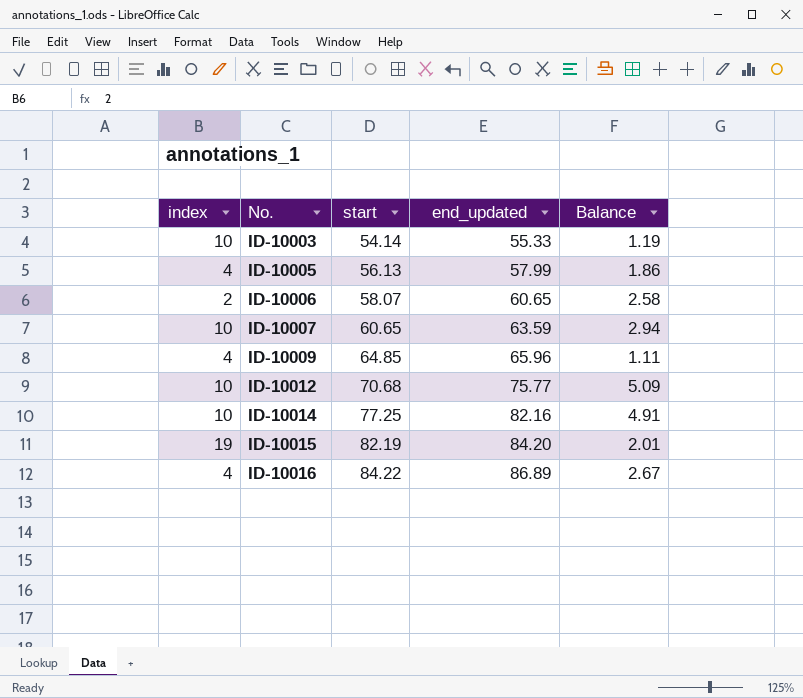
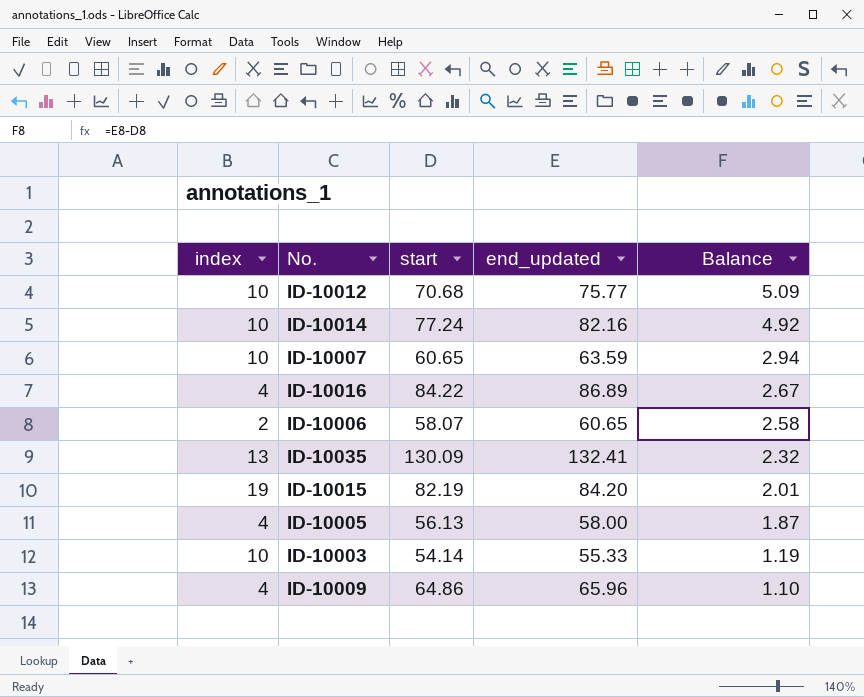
row order: No. ascending -> Balance descending
ID-10014 | start: 77.25 -> 77.24
ID-10014 | Balance: 4.91 -> 4.92
row ID-10035: none -> 13 | 130.09 | 132.41 | 2.32
ID-10005 | end_updated: 57.99 -> 58.00
ID-10005 | Balance: 1.86 -> 1.87
ID-10009 | start: 64.85 -> 64.86
ID-10009 | Balance: 1.11 -> 1.10

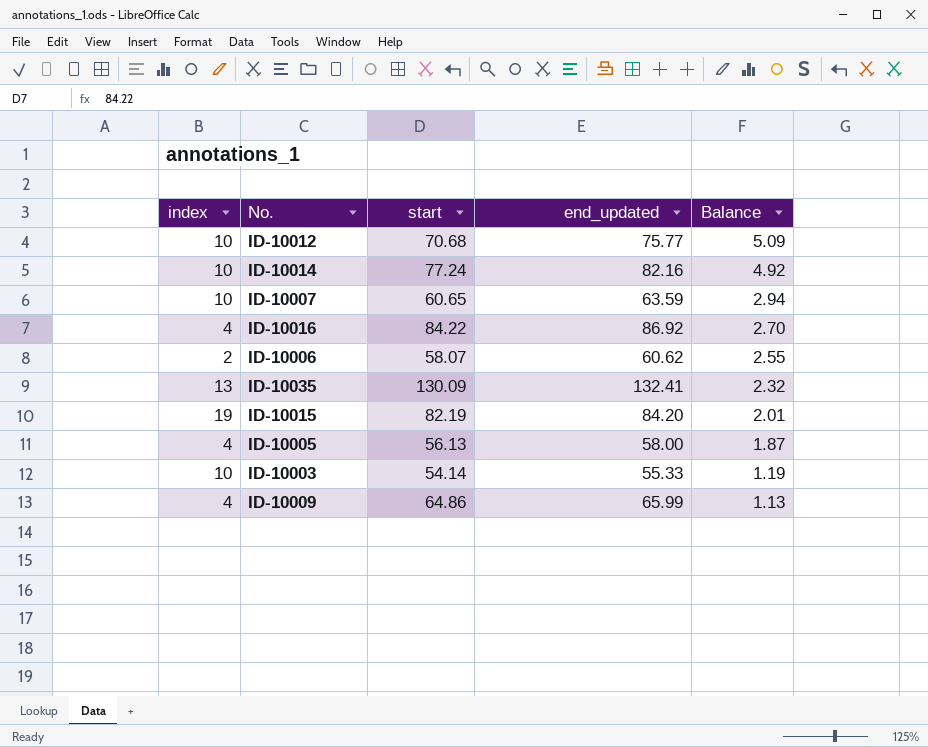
ID-10016 | end_updated: 86.89 -> 86.92
ID-10016 | Balance: 2.67 -> 2.70
ID-10006 | end_updated: 60.65 -> 60.62
ID-10006 | Balance: 2.58 -> 2.55
ID-10009 | end_updated: 65.96 -> 65.99
ID-10009 | Balance: 1.10 -> 1.13

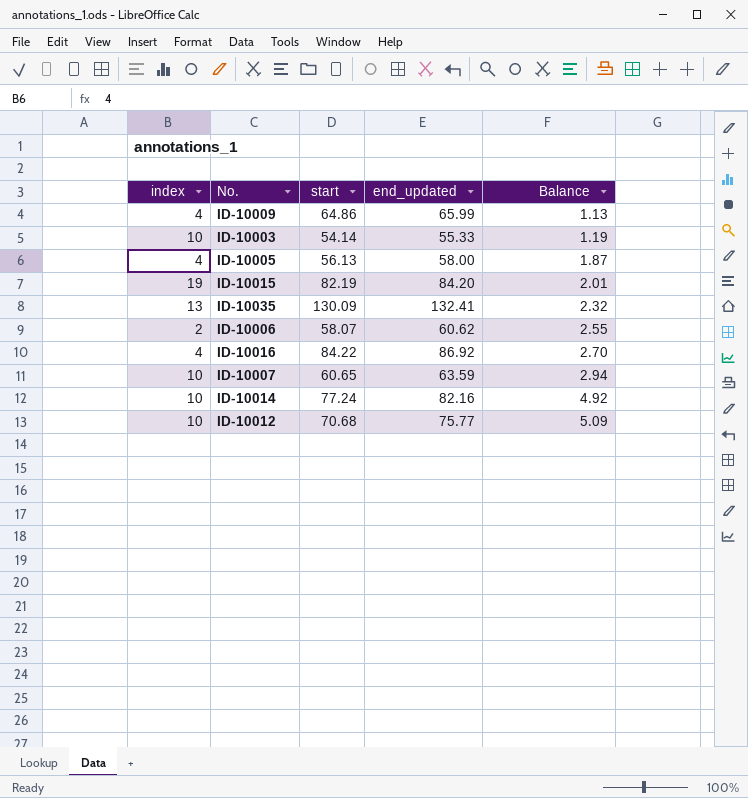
row order: Balance descending -> Balance ascending

